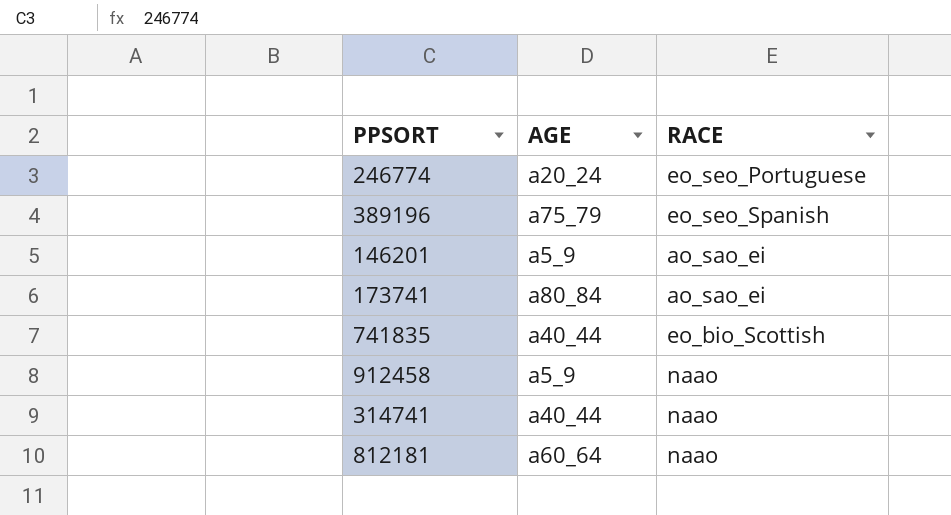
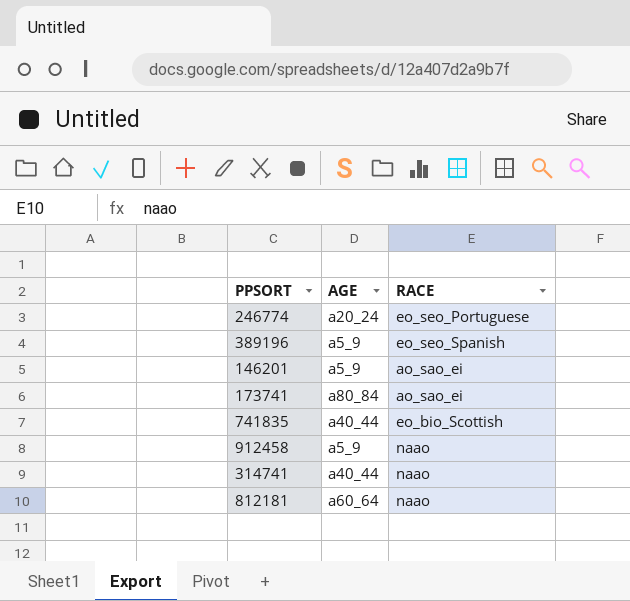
389196 | AGE: a75_79 -> a5_9

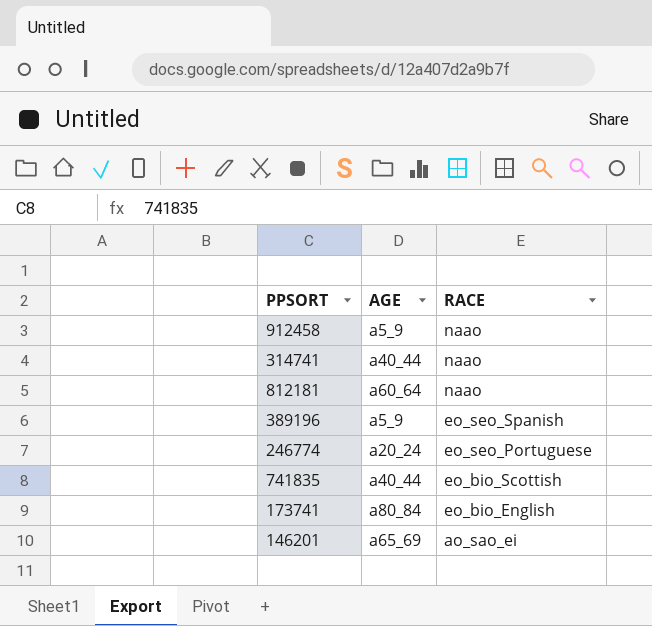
row order: none -> RACE descending
173741 | RACE: ao_sao_ei -> eo_bio_English
146201 | AGE: a5_9 -> a65_69

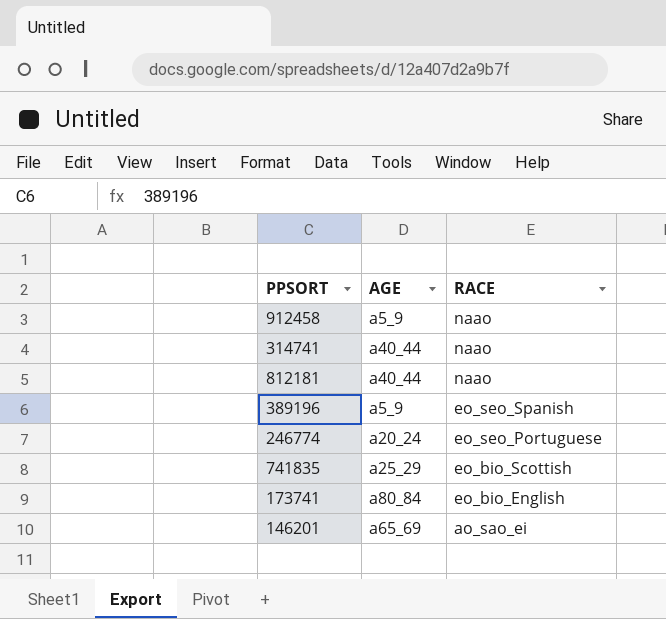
812181 | AGE: a60_64 -> a40_44
741835 | AGE: a40_44 -> a25_29

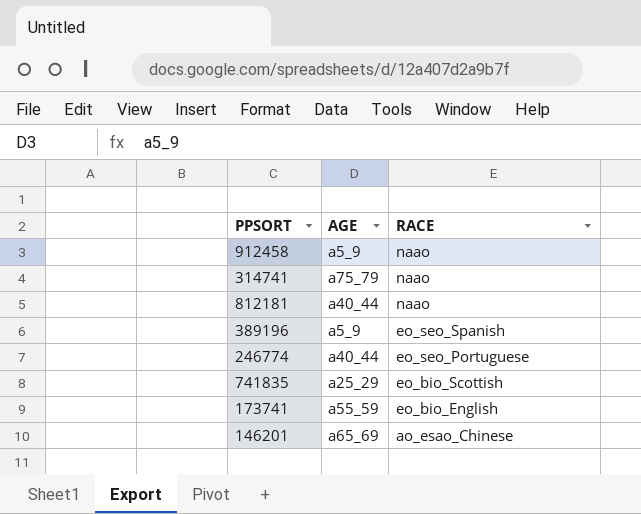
314741 | AGE: a40_44 -> a75_79
246774 | AGE: a20_24 -> a40_44
173741 | AGE: a80_84 -> a55_59
146201 | RACE: ao_sao_ei -> ao_esao_Chinese

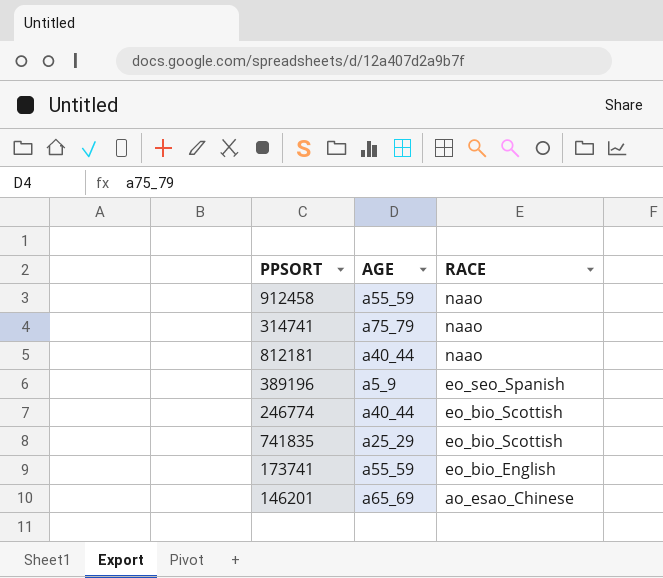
912458 | AGE: a5_9 -> a55_59
246774 | RACE: eo_seo_Portuguese -> eo_bio_Scottish

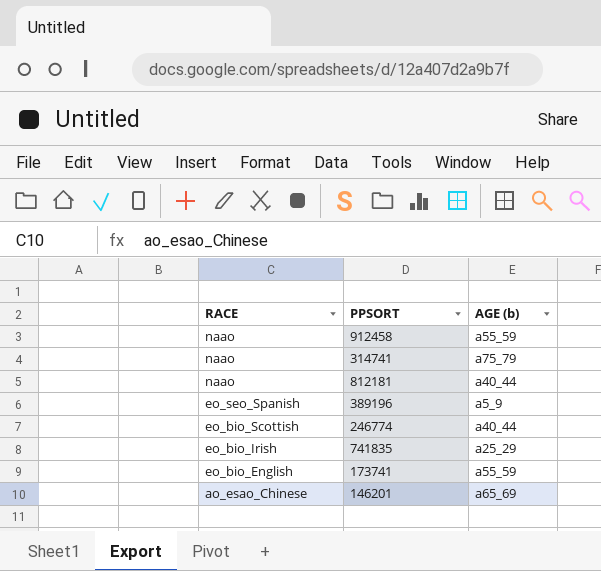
column RACE | position: 3 -> 1
column name: AGE -> AGE (b)
741835 | RACE: eo_bio_Scottish -> eo_bio_Irish

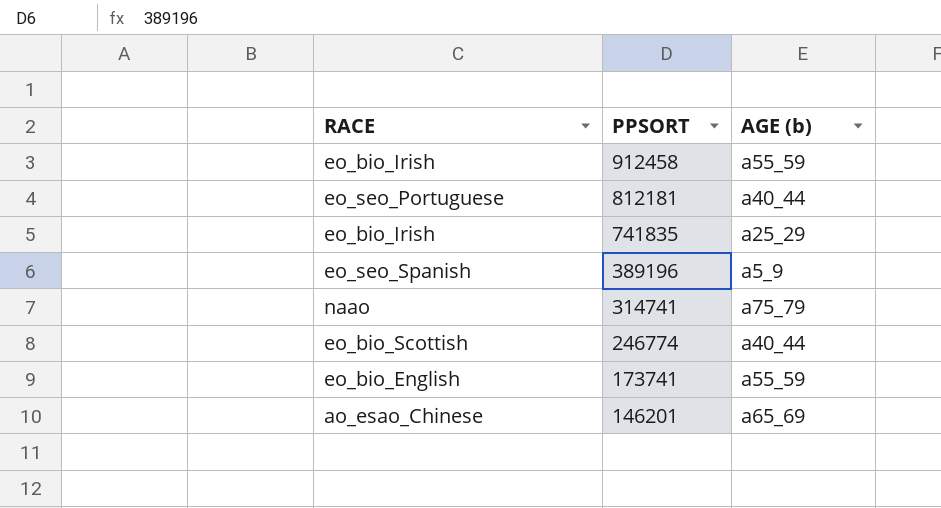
row order: RACE descending -> PPSORT descending
912458 | RACE: naao -> eo_bio_Irish
812181 | RACE: naao -> eo_seo_Portuguese

